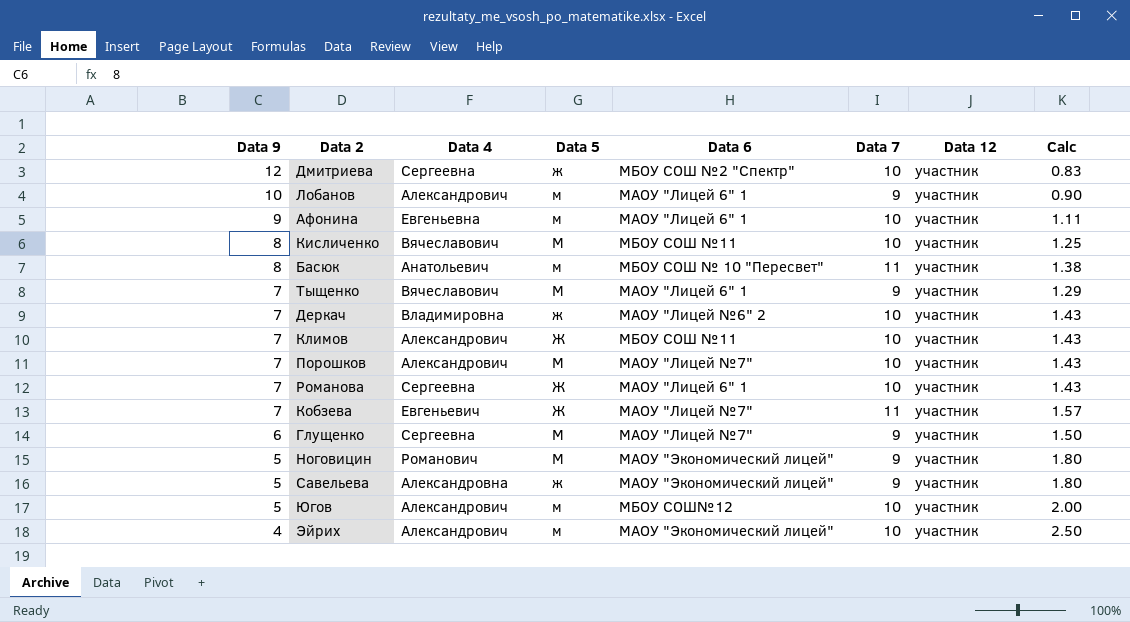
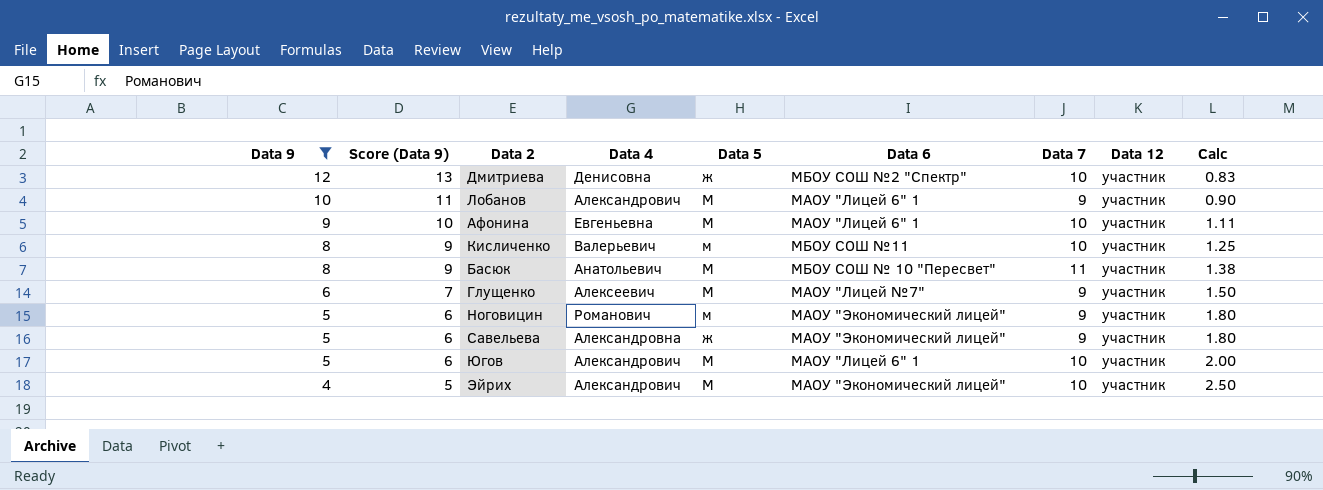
filter: none -> Data 9 != 7
column Score (Data 9) | formula: none -> [Data 9] + 1
Дмитриева | Data 4: Сергеевна -> Денисовна
Лобанов | Data 5: м -> М
Афонина | Data 5: м -> М
Кисличенко | Data 4: Вячеславович -> Валерьевич
Кисличенко | Data 5: М -> м
Басюк | Data 5: м -> М
Глущенко | Data 4: Сергеевна -> Алексеевич
Ноговицин | Data 5: М -> м
Югов | Data 5: м -> М
Югов | Data 6: МБОУ СОШ№12 -> МАОУ "Лицей 6" 1
Эйрих | Data 5: м -> М

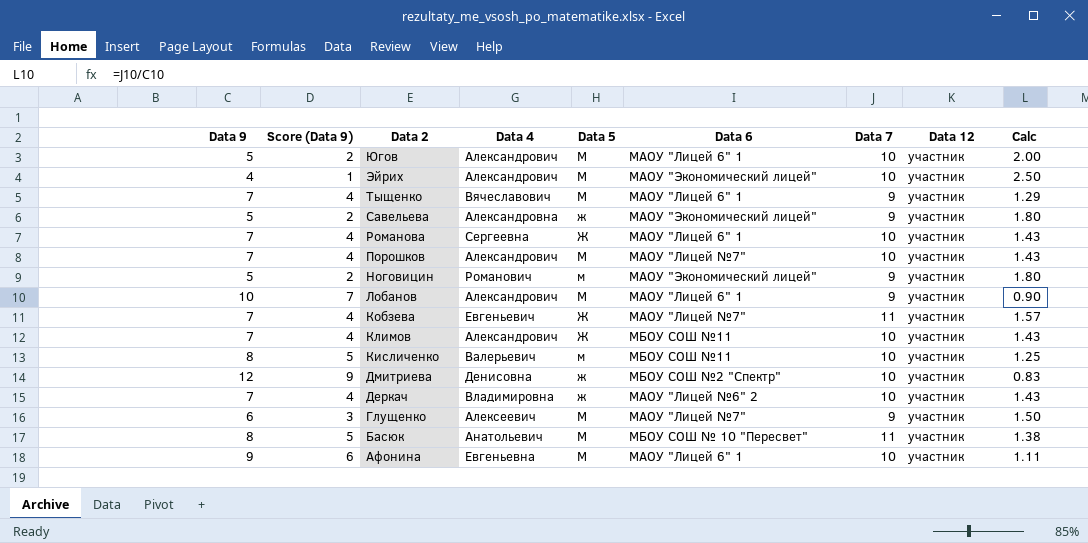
filter: Data 9 != 7 -> none
row order: Data 9 descending -> Data 2 descending
column Score (Data 9) | formula: [Data 9] + 1 -> [Data 9] - 3

